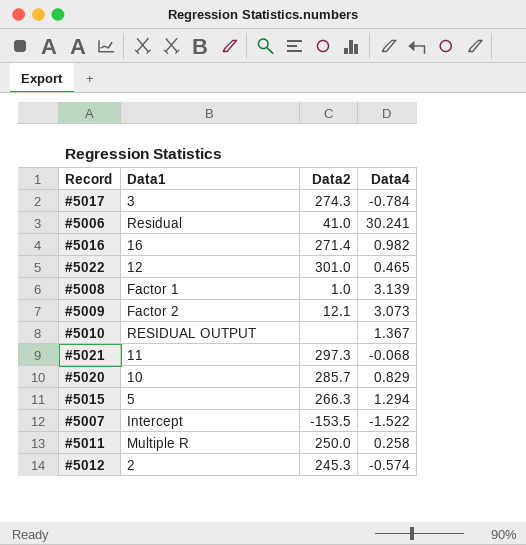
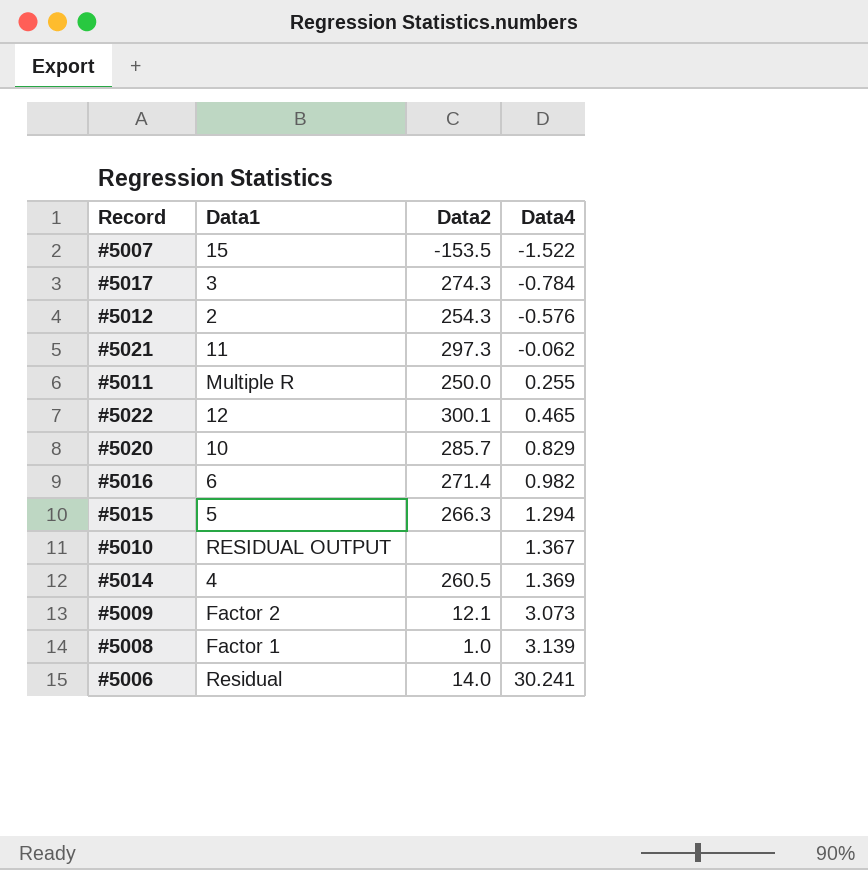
row order: none -> Data4 ascending
#5007 | Data1: Intercept -> 15
#5012 | Data2: 245.3 -> 254.3
#5012 | Data4: -0.574 -> -0.576
#5021 | Data4: -0.068 -> -0.062
#5011 | Data4: 0.258 -> 0.255
#5022 | Data2: 301.0 -> 300.1
#5016 | Data1: 16 -> 6
row #5014: none -> 4 | 260.5 | 1.369
#5006 | Data2: 41.0 -> 14.0

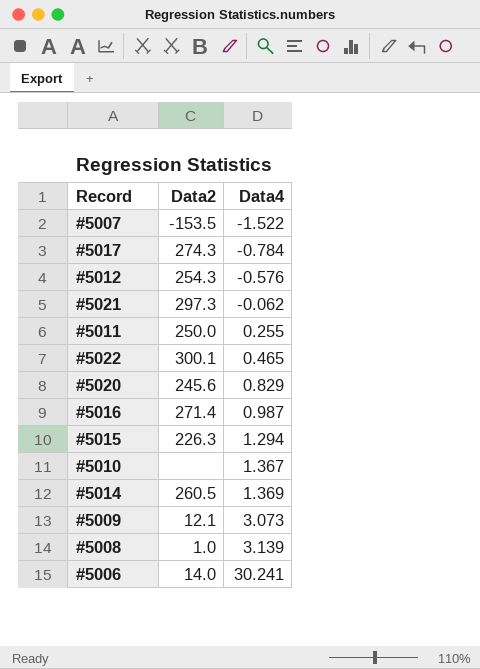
column Data1 | position: 2 -> none
#5020 | Data2: 285.7 -> 245.6
#5016 | Data4: 0.982 -> 0.987
#5015 | Data2: 266.3 -> 226.3

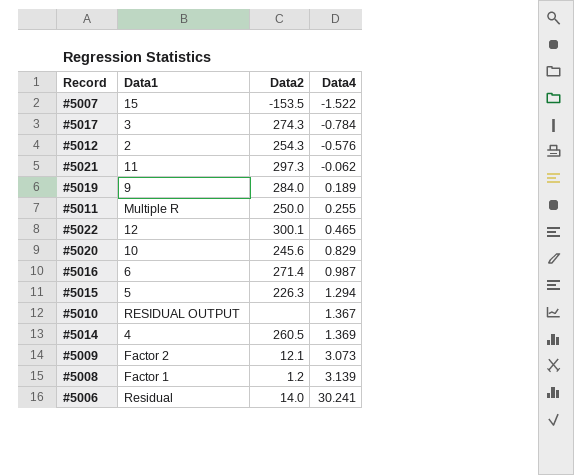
column Data1 | position: none -> 2
row #5019: none -> 9 | 284.0 | 0.189
#5008 | Data2: 1.0 -> 1.2

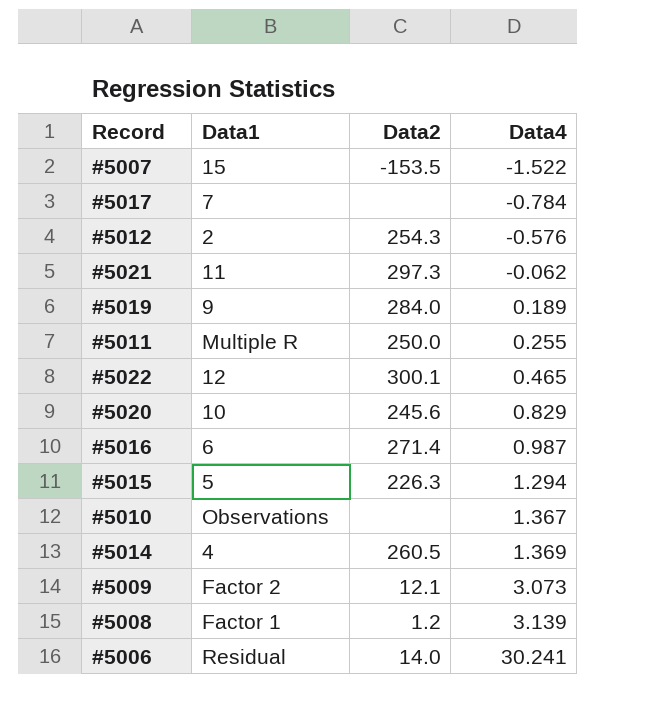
#5017 | Data1: 3 -> 7
#5017 | Data2: 274.3 -> none
#5010 | Data1: RESIDUAL OUTPUT -> Observations

